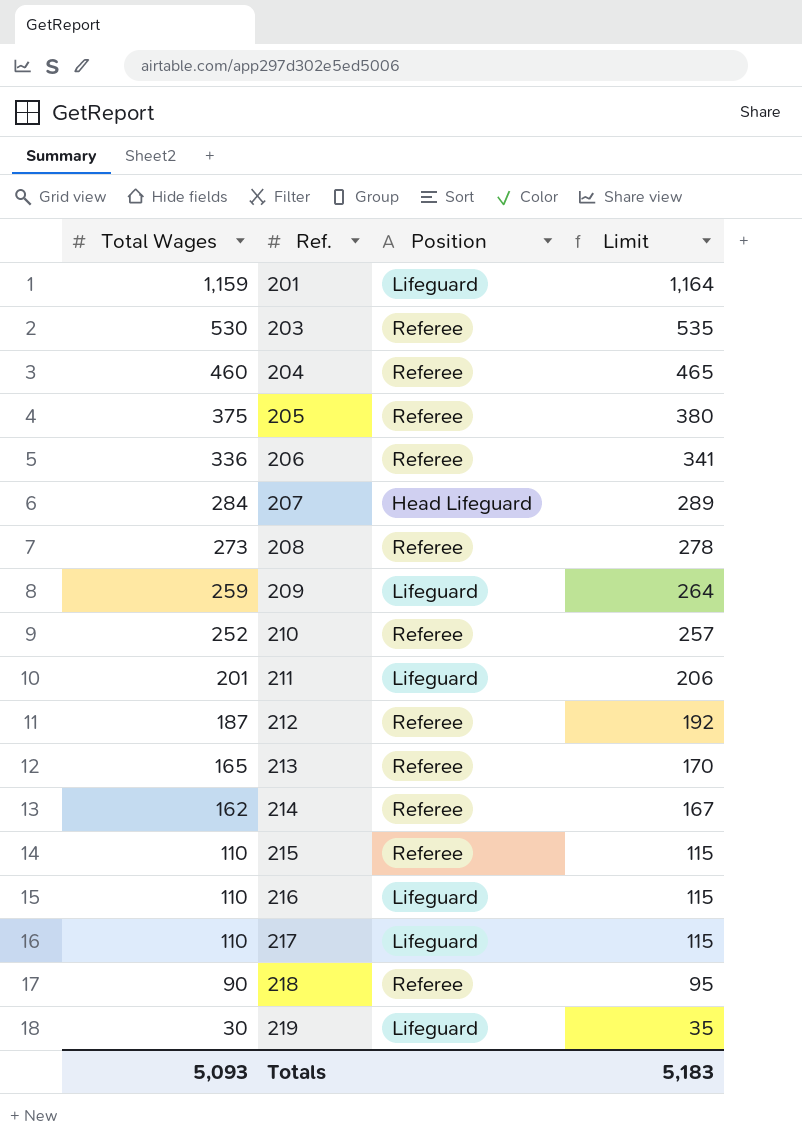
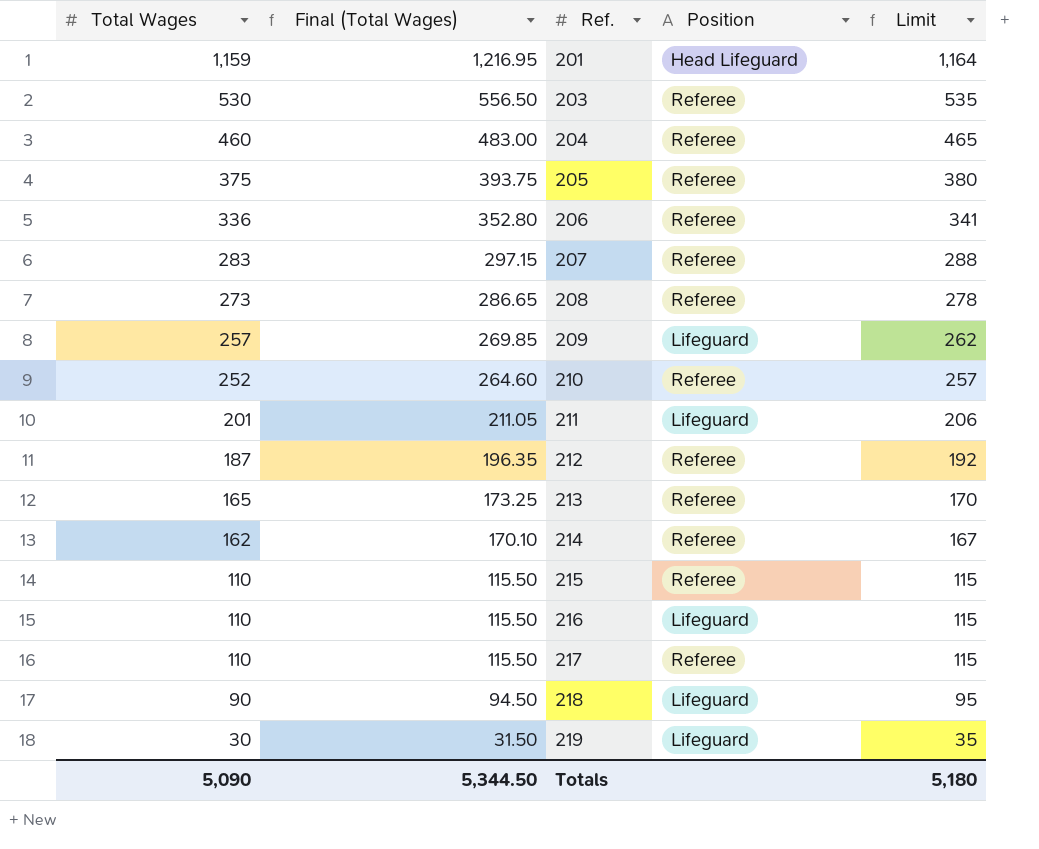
column Final (Total Wages) | formula: none -> [Total Wages] * 1.05
201 | Position: Lifeguard -> Head Lifeguard
207 | Total Wages: 284 -> 283
207 | Position: Head Lifeguard -> Referee
207 | Limit: 289 -> 288
209 | Total Wages: 259 -> 257
209 | Limit: 264 -> 262
217 | Position: Lifeguard -> Referee
218 | Position: Referee -> Lifeguard
Totals | Total Wages: 5,093 -> 5,090
Totals | Limit: 5,183 -> 5,180

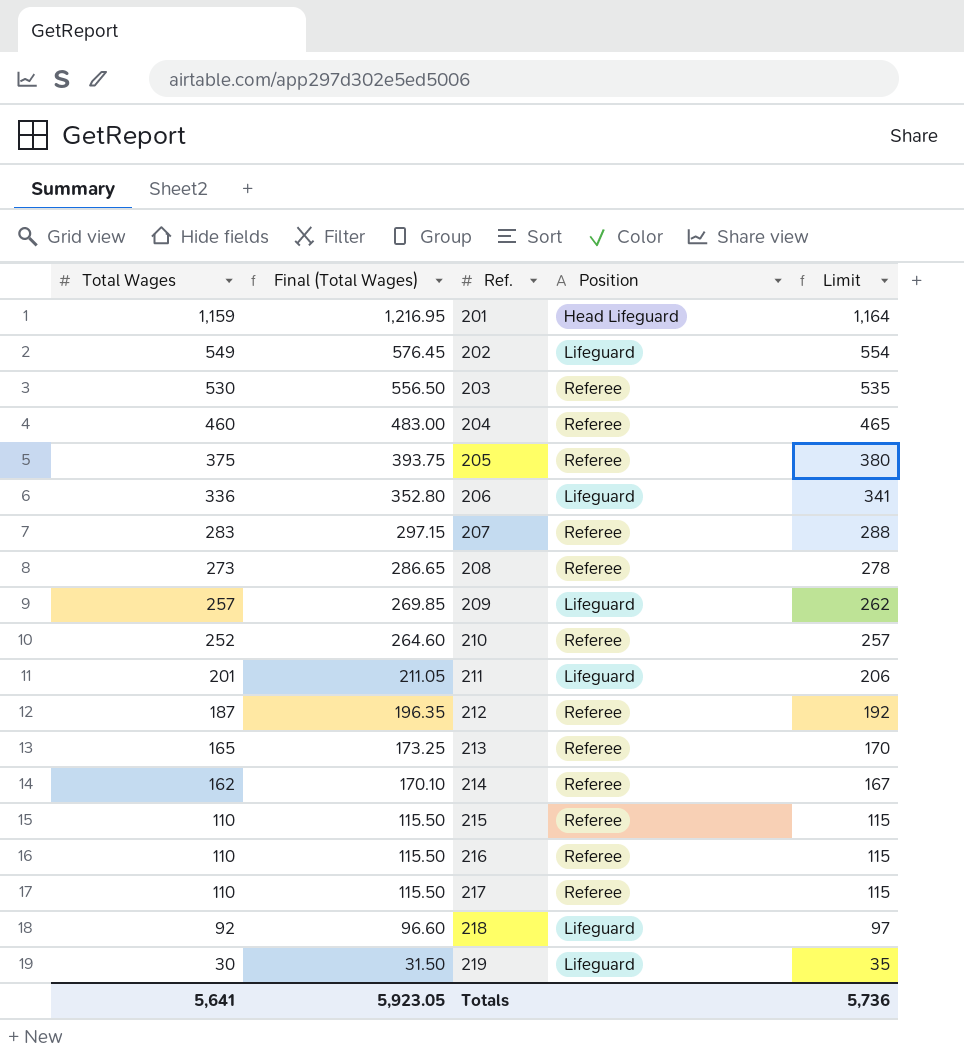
row 202: none -> 549 | 576.45 | Lifeguard | 554
206 | Position: Referee -> Lifeguard
216 | Position: Lifeguard -> Referee
218 | Total Wages: 90 -> 92
218 | Final (Total Wages): 94.50 -> 96.60
218 | Limit: 95 -> 97
Totals | Total Wages: 5,090 -> 5,641
Totals | Final (Total Wages): 5,344.50 -> 5,923.05
Totals | Limit: 5,180 -> 5,736

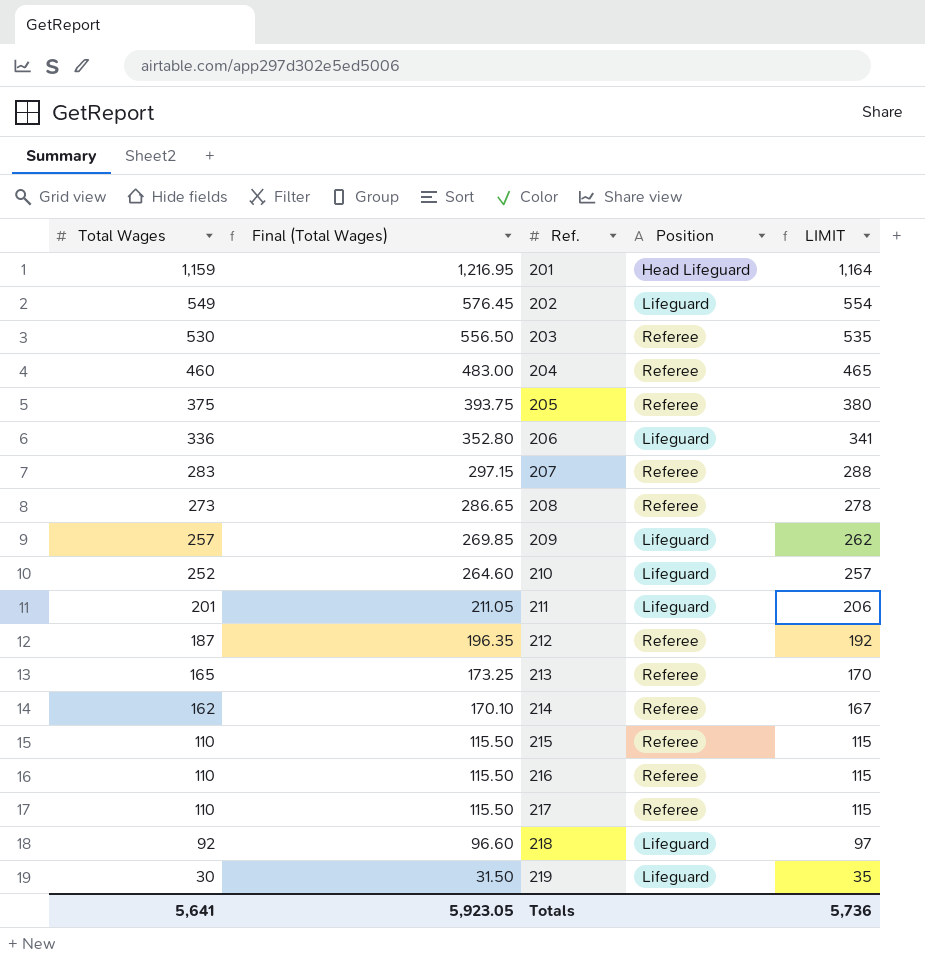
column name: Limit -> LIMIT
210 | Position: Referee -> Lifeguard

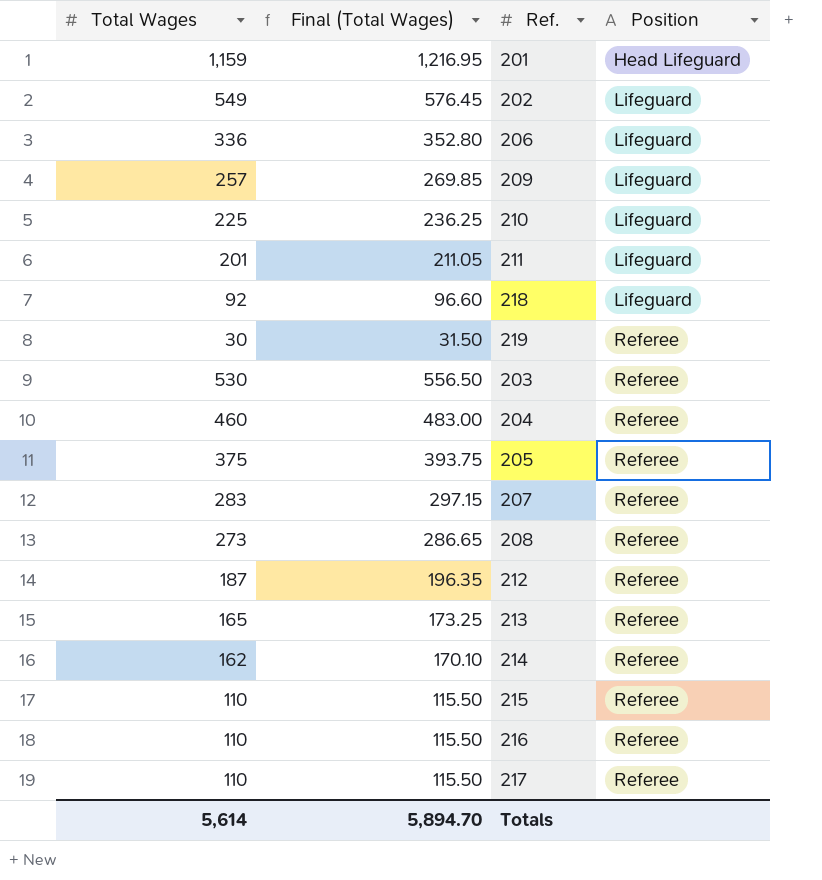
row order: Total Wages descending -> Position ascending
column LIMIT | formula: [Total Wages] + 5 -> none
210 | Total Wages: 252 -> 225
210 | Final (Total Wages): 264.60 -> 236.25
219 | Position: Lifeguard -> Referee
Totals | Total Wages: 5,641 -> 5,614
Totals | Final (Total Wages): 5,923.05 -> 5,894.70

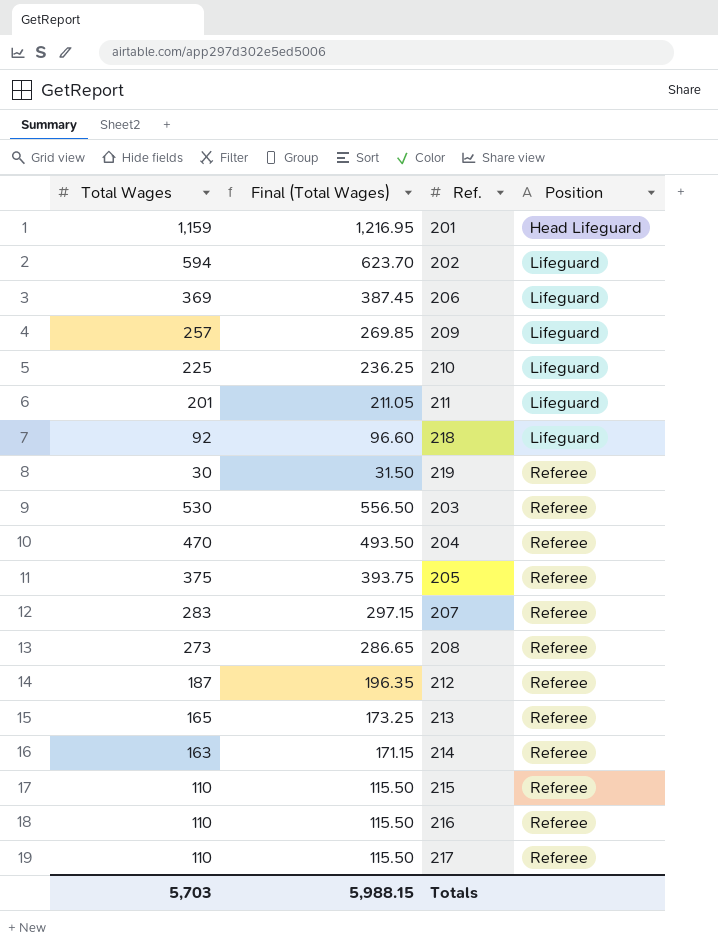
202 | Total Wages: 549 -> 594
202 | Final (Total Wages): 576.45 -> 623.70
206 | Total Wages: 336 -> 369
206 | Final (Total Wages): 352.80 -> 387.45
204 | Total Wages: 460 -> 470
204 | Final (Total Wages): 483.00 -> 493.50
214 | Total Wages: 162 -> 163
214 | Final (Total Wages): 170.10 -> 171.15
Totals | Total Wages: 5,614 -> 5,703
Totals | Final (Total Wages): 5,894.70 -> 5,988.15

